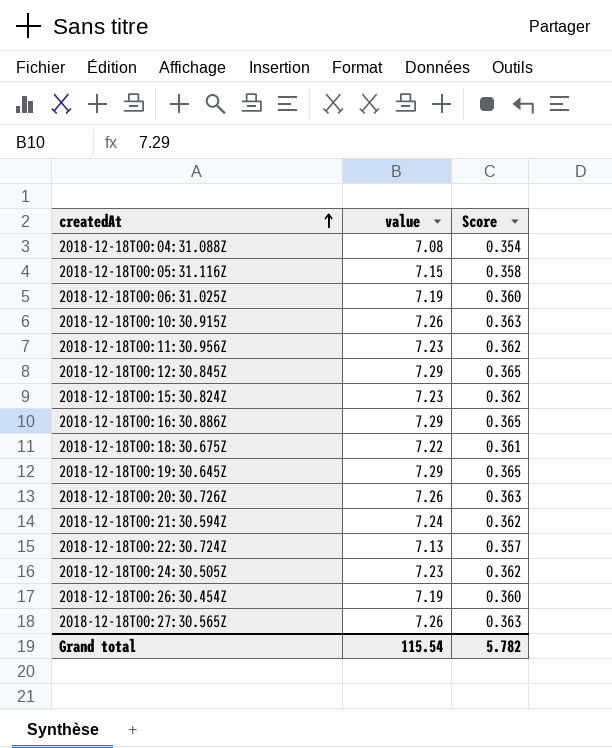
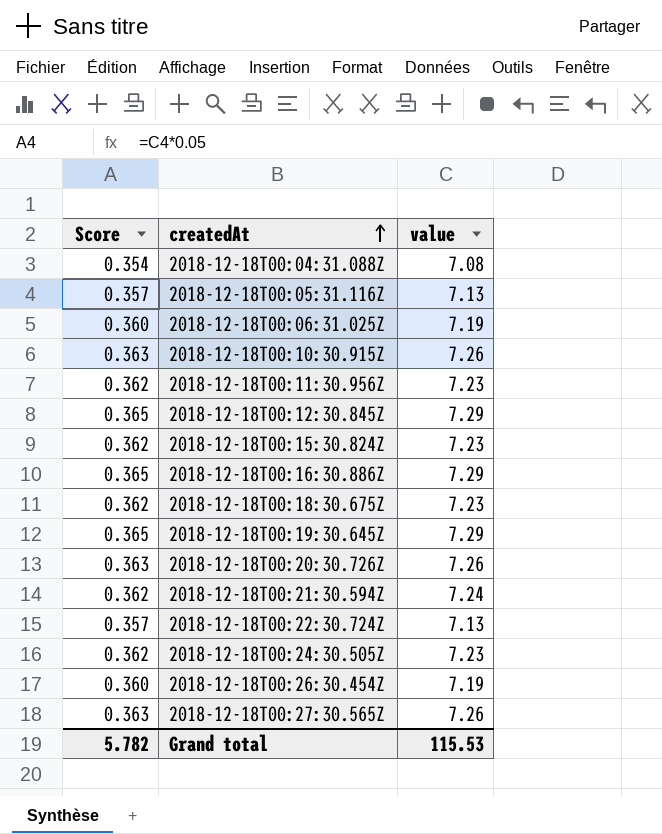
column Score | position: 3 -> 1
2018-12-18T00:05:31.116Z | Score: 0.358 -> 0.357
2018-12-18T00:05:31.116Z | value: 7.15 -> 7.13
2018-12-18T00:18:30.675Z | Score: 0.361 -> 0.362
2018-12-18T00:18:30.675Z | value: 7.22 -> 7.23
Grand total | value: 115.54 -> 115.53

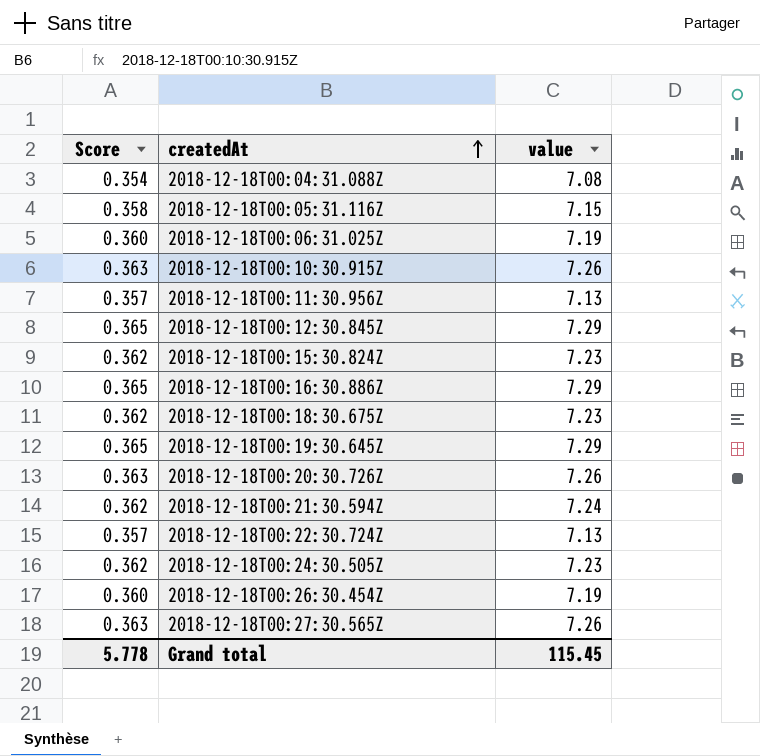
2018-12-18T00:05:31.116Z | Score: 0.357 -> 0.358
2018-12-18T00:05:31.116Z | value: 7.13 -> 7.15
2018-12-18T00:11:30.956Z | Score: 0.362 -> 0.357
2018-12-18T00:11:30.956Z | value: 7.23 -> 7.13
Grand total | Score: 5.782 -> 5.778
Grand total | value: 115.53 -> 115.45

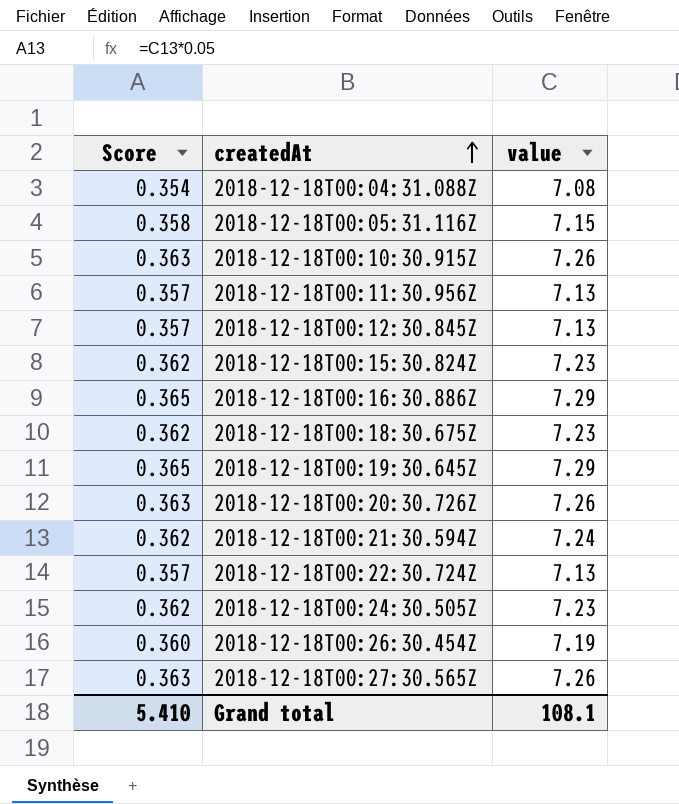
row 2018-12-18T00:06:31.025Z: 0.360 | 7.19 -> none
2018-12-18T00:12:30.845Z | Score: 0.365 -> 0.357
2018-12-18T00:12:30.845Z | value: 7.29 -> 7.13
Grand total | Score: 5.778 -> 5.410
Grand total | value: 115.45 -> 108.1

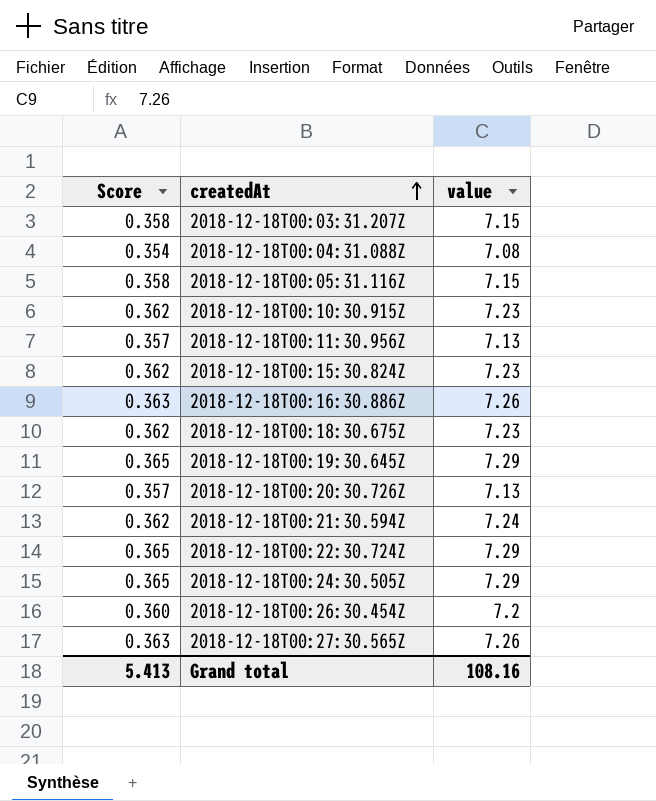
row 2018-12-18T00:12:30.845Z: 0.357 | 7.13 -> none
row 2018-12-18T00:03:31.207Z: none -> 0.358 | 7.15
2018-12-18T00:10:30.915Z | Score: 0.363 -> 0.362
2018-12-18T00:10:30.915Z | value: 7.26 -> 7.23
2018-12-18T00:16:30.886Z | Score: 0.365 -> 0.363
2018-12-18T00:16:30.886Z | value: 7.29 -> 7.26
2018-12-18T00:20:30.726Z | Score: 0.363 -> 0.357
2018-12-18T00:20:30.726Z | value: 7.26 -> 7.13
2018-12-18T00:22:30.724Z | Score: 0.357 -> 0.365
2018-12-18T00:22:30.724Z | value: 7.13 -> 7.29
2018-12-18T00:24:30.505Z | Score: 0.362 -> 0.365
2018-12-18T00:24:30.505Z | value: 7.23 -> 7.29
2018-12-18T00:26:30.454Z | value: 7.19 -> 7.2
Grand total | Score: 5.410 -> 5.413
Grand total | value: 108.1 -> 108.16

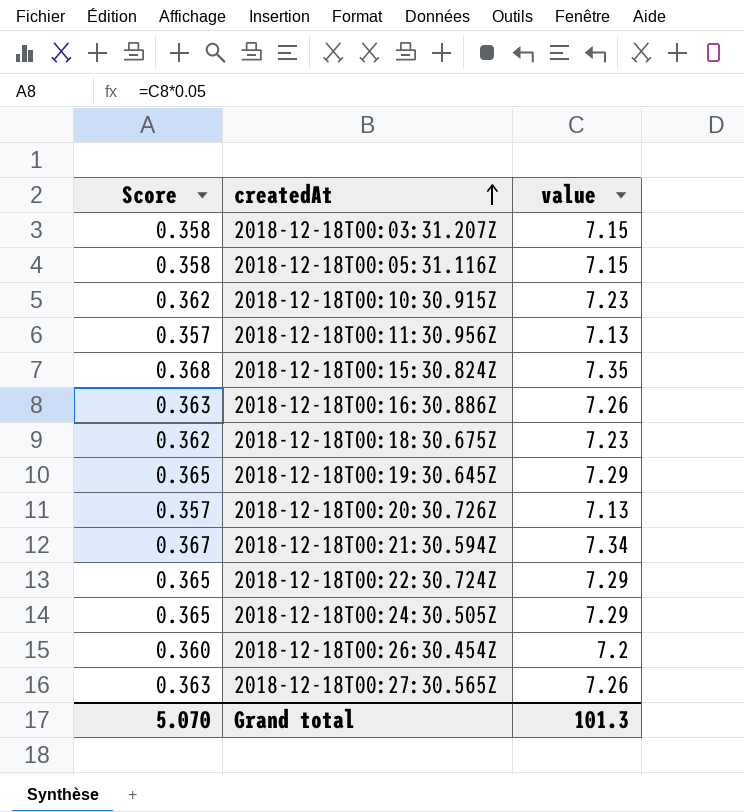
row 2018-12-18T00:04:31.088Z: 0.354 | 7.08 -> none
2018-12-18T00:15:30.824Z | Score: 0.362 -> 0.368
2018-12-18T00:15:30.824Z | value: 7.23 -> 7.35
2018-12-18T00:21:30.594Z | Score: 0.362 -> 0.367
2018-12-18T00:21:30.594Z | value: 7.24 -> 7.34
Grand total | Score: 5.413 -> 5.070
Grand total | value: 108.16 -> 101.3

